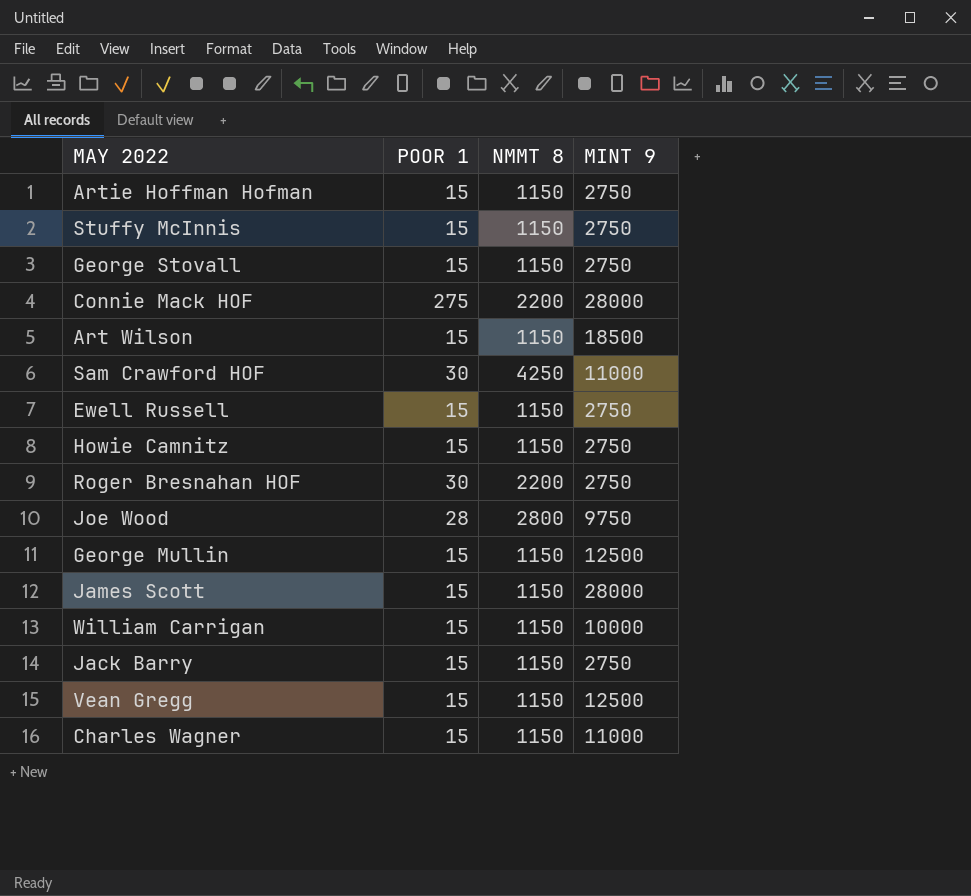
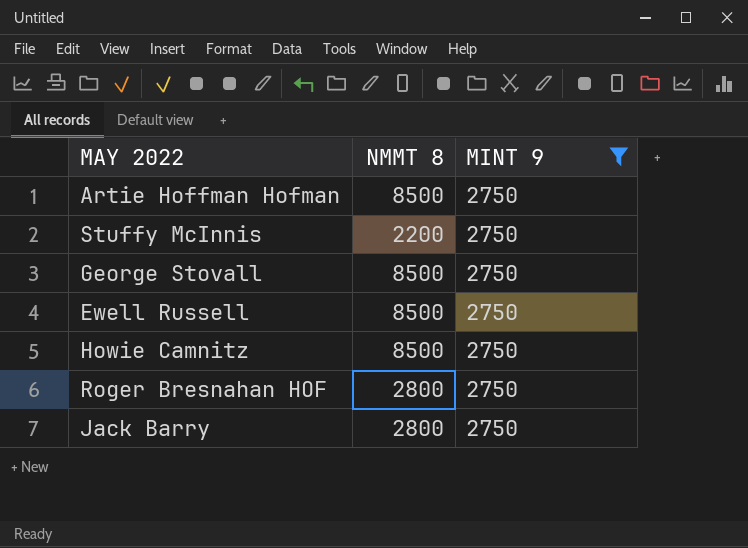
filter: none -> MINT 9 = 2750
column POOR 1 | position: 2 -> none
Artie Hoffman Hofman | NMMT 8: 1150 -> 8500
Stuffy McInnis | NMMT 8: 1150 -> 2200
George Stovall | NMMT 8: 1150 -> 8500
Ewell Russell | NMMT 8: 1150 -> 8500
Howie Camnitz | NMMT 8: 1150 -> 8500
Roger Bresnahan HOF | NMMT 8: 2200 -> 2800
Jack Barry | NMMT 8: 1150 -> 2800

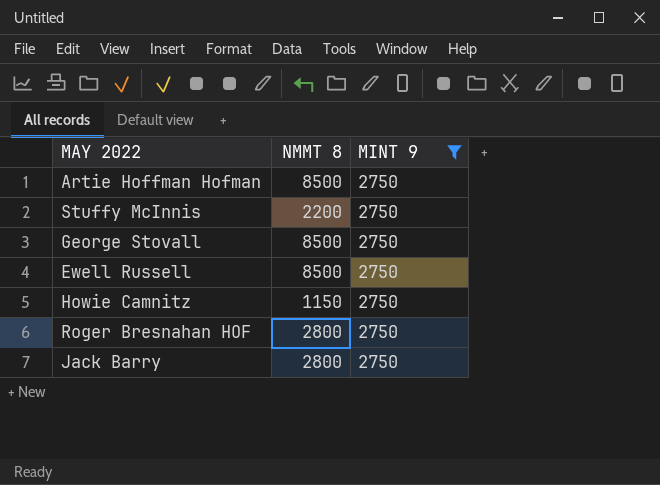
Howie Camnitz | NMMT 8: 8500 -> 1150

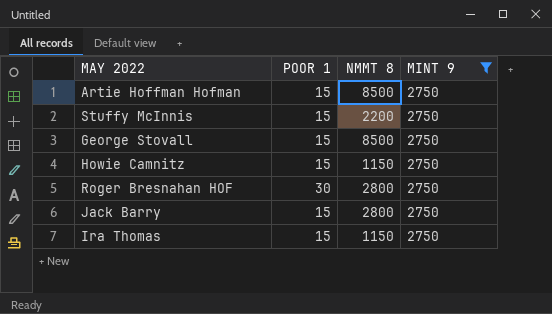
column POOR 1 | position: none -> 2
row Ewell Russell: 8500 | 2750 -> none
row Ira Thomas: none -> 15 | 1150 | 2750

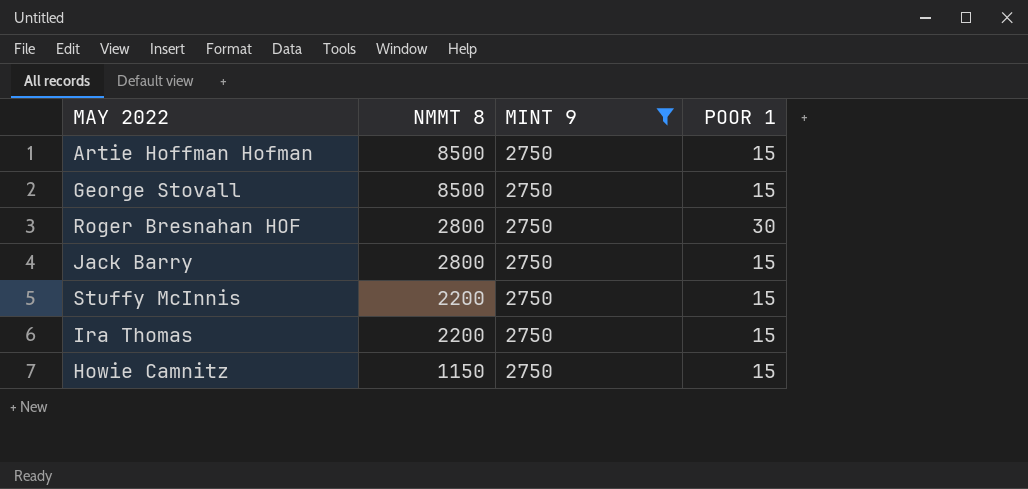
row order: none -> NMMT 8 descending
column POOR 1 | position: 2 -> 4
Ira Thomas | NMMT 8: 1150 -> 2200

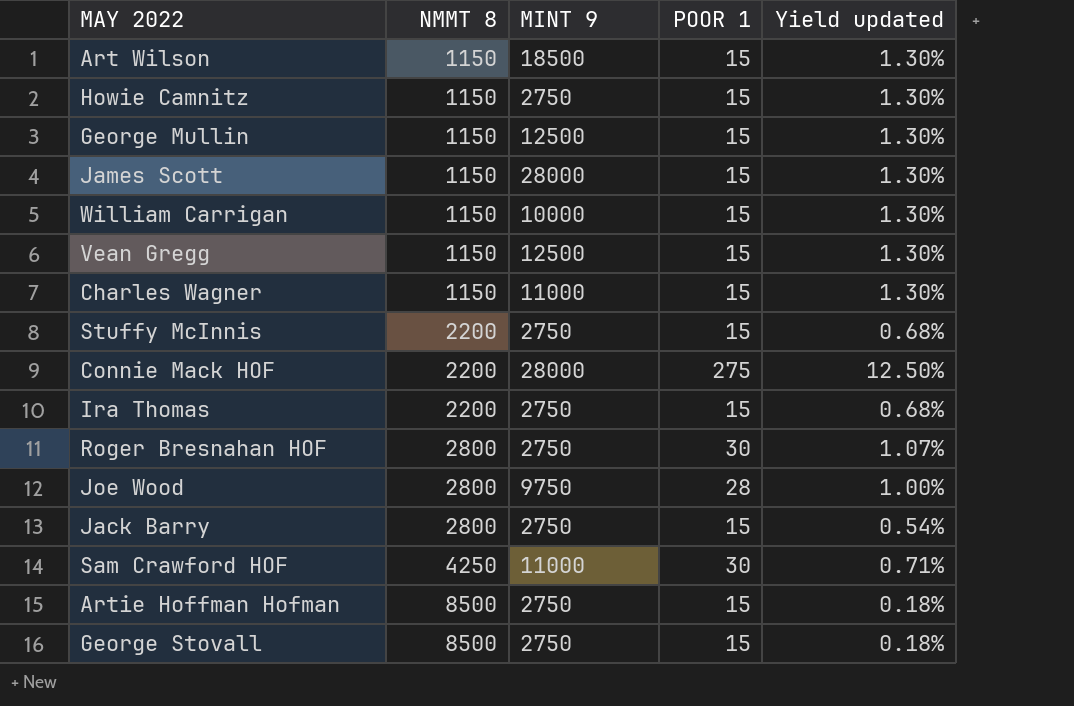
filter: MINT 9 = 2750 -> none
row order: NMMT 8 descending -> NMMT 8 ascending
column Yield updated | formula: none -> [POOR 1] / [NMMT 8]

